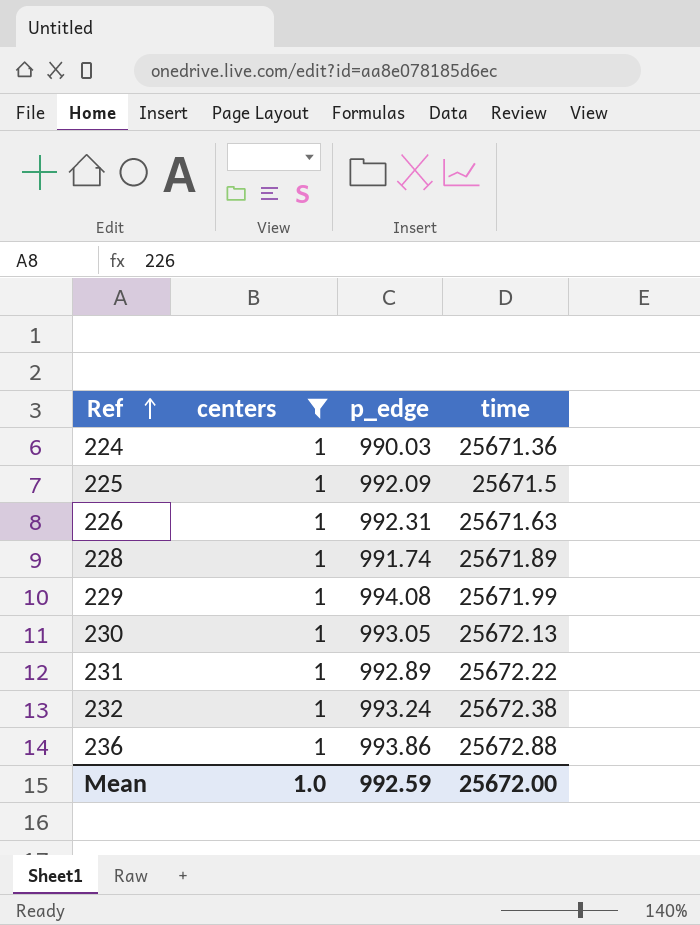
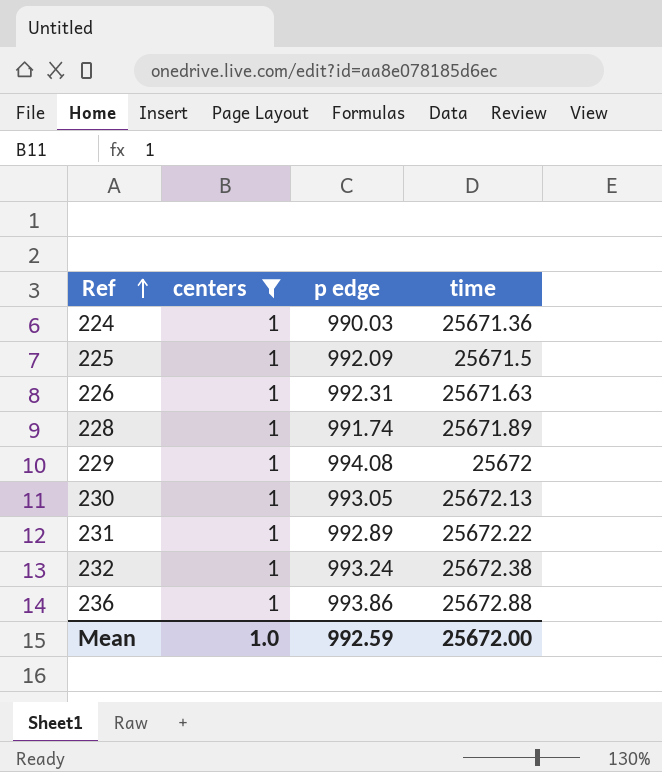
column name: p_edge -> p edge
229 | time: 25671.99 -> 25672

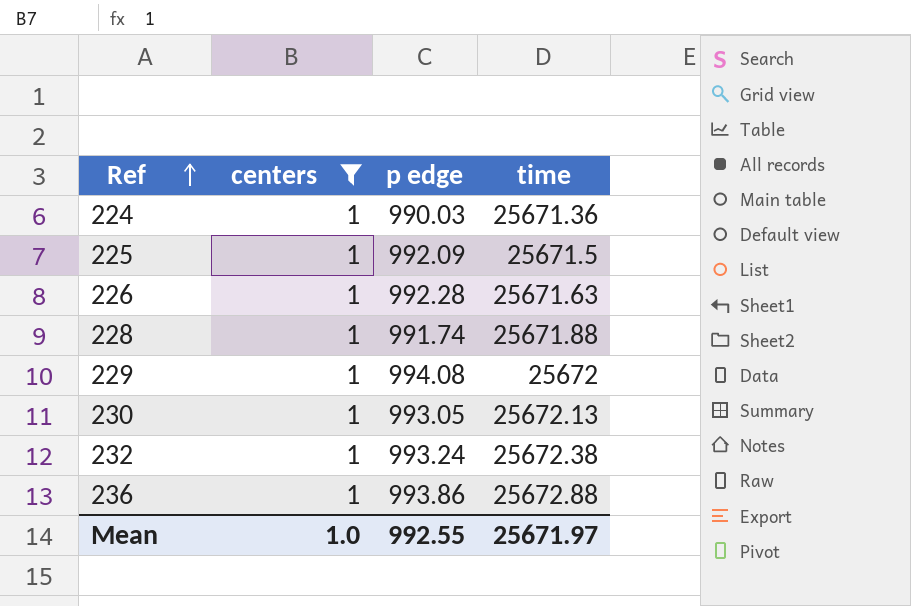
row 231: 1 | 992.89 | 25672.22 -> none
226 | p edge: 992.31 -> 992.28
228 | time: 25671.89 -> 25671.88
Mean | p edge: 992.59 -> 992.55
Mean | time: 25672.00 -> 25671.97

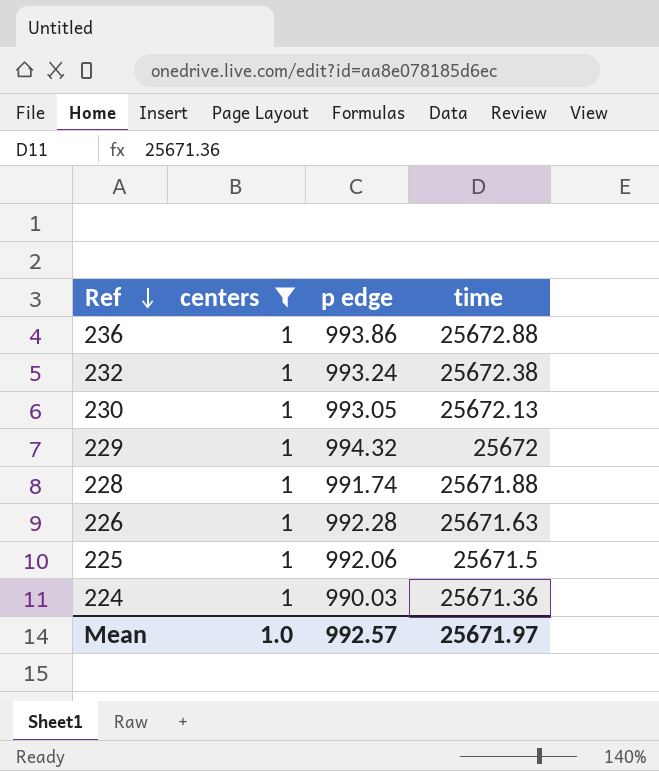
row order: Ref ascending -> Ref descending
229 | p edge: 994.08 -> 994.32
225 | p edge: 992.09 -> 992.06
Mean | p edge: 992.55 -> 992.57

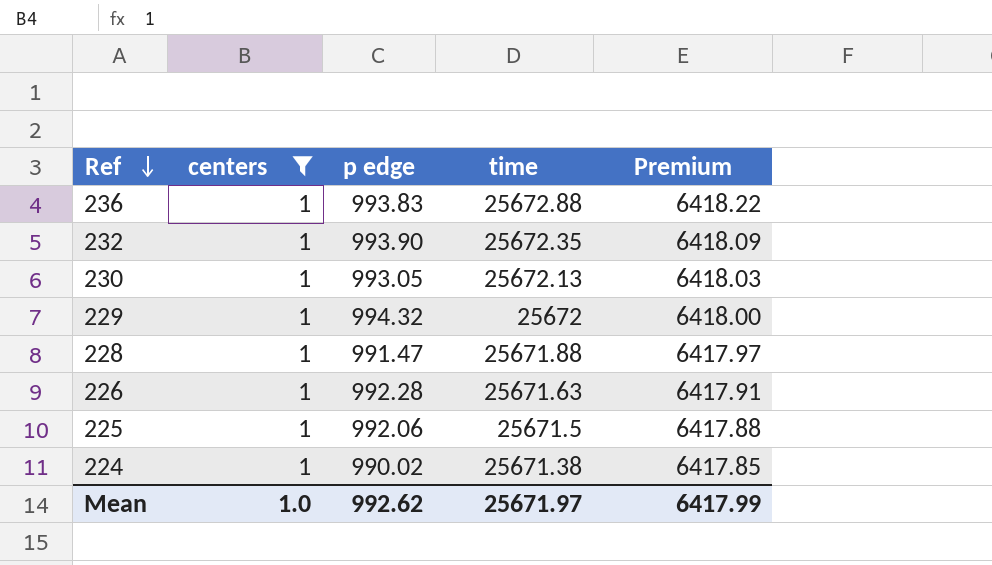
column Premium | formula: none -> [time] * 0.25
236 | p edge: 993.86 -> 993.83
232 | p edge: 993.24 -> 993.90
232 | time: 25672.38 -> 25672.35
228 | p edge: 991.74 -> 991.47
224 | p edge: 990.03 -> 990.02
224 | time: 25671.36 -> 25671.38
Mean | p edge: 992.57 -> 992.62

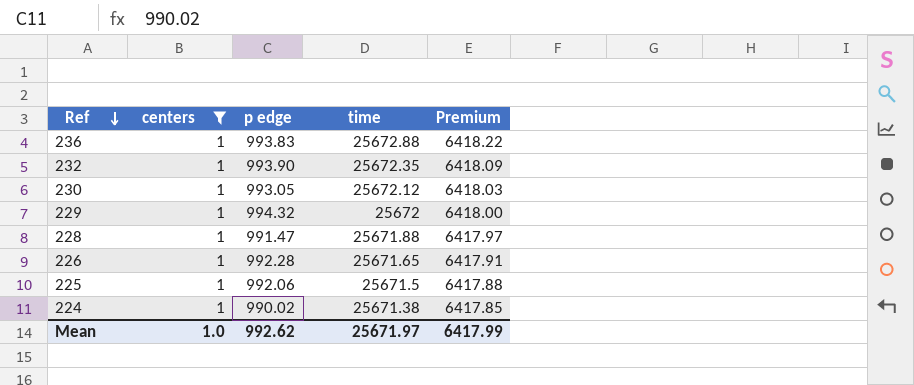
230 | time: 25672.13 -> 25672.12
226 | time: 25671.63 -> 25671.65

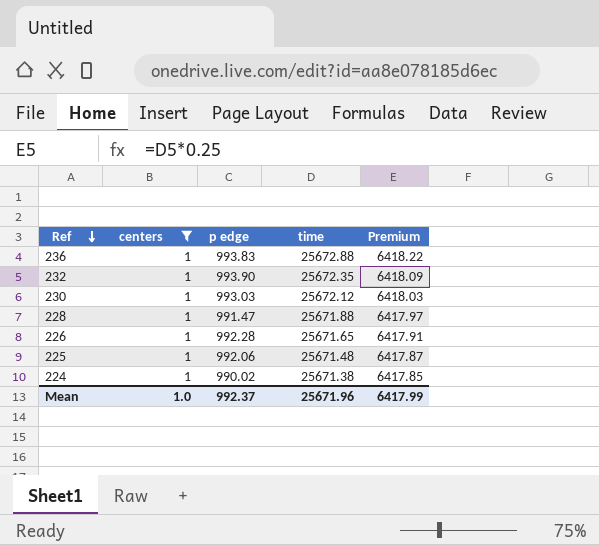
row 229: 1 | 994.32 | 25672 | 6418.00 -> none
230 | p edge: 993.05 -> 993.03
225 | time: 25671.5 -> 25671.48
225 | Premium: 6417.88 -> 6417.87
Mean | p edge: 992.62 -> 992.37
Mean | time: 25671.97 -> 25671.96

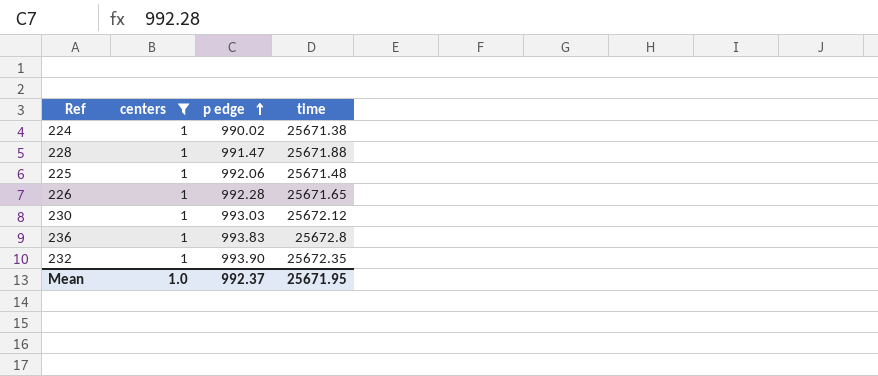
row order: Ref descending -> p edge ascending
column Premium | formula: [time] * 0.25 -> none
236 | time: 25672.88 -> 25672.8
Mean | time: 25671.96 -> 25671.95

